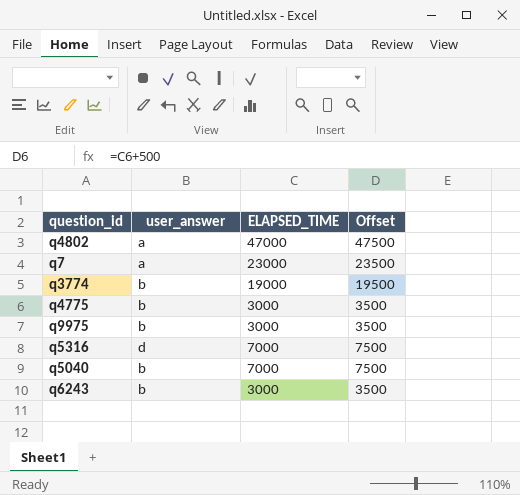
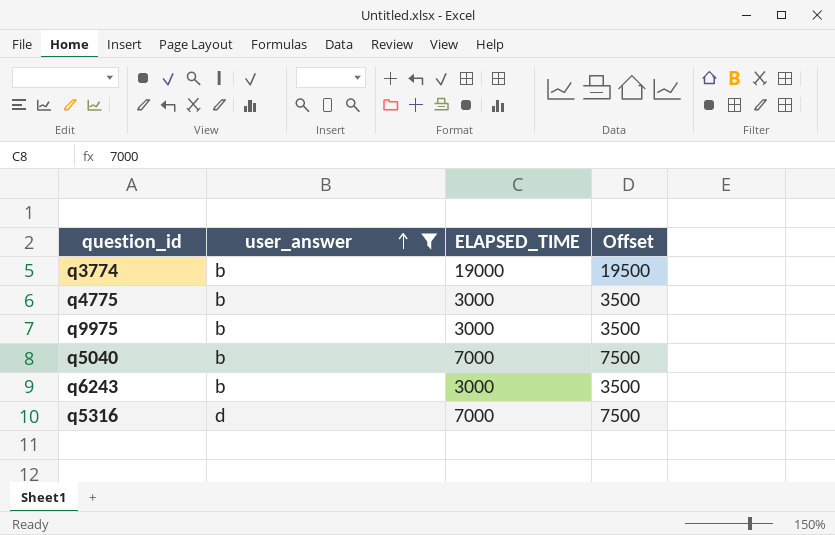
filter: none -> user_answer != a
row order: none -> user_answer ascending

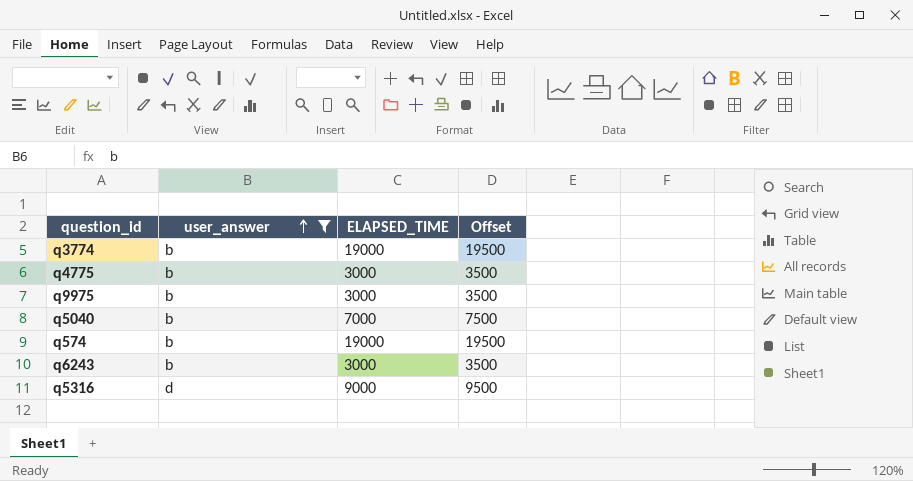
row q574: none -> b | 19000 | 19500
q5316 | ELAPSED_TIME: 7000 -> 9000
q5316 | Offset: 7500 -> 9500

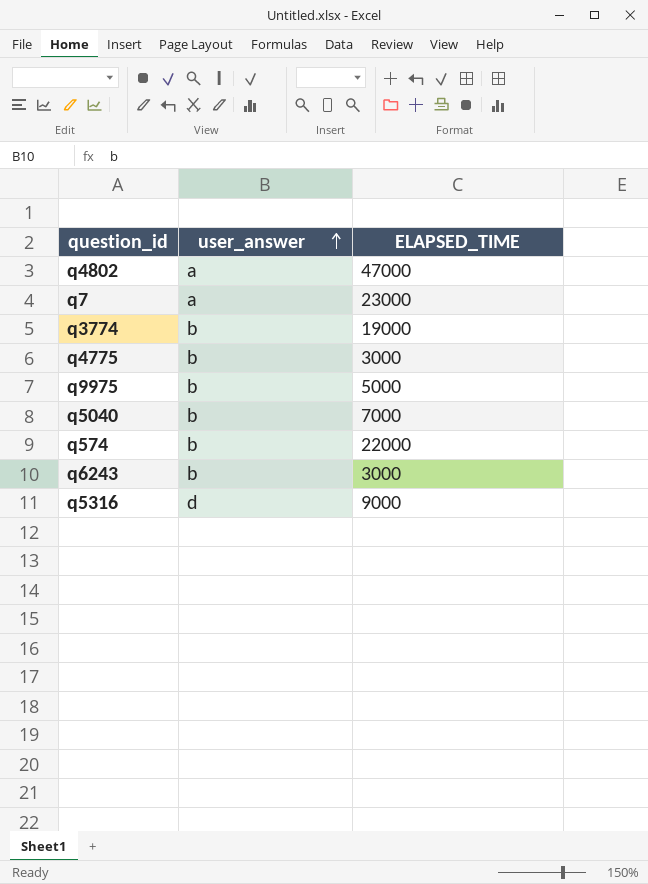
filter: user_answer != a -> none
column Offset | formula: [ELAPSED_TIME] + 500 -> none
q9975 | ELAPSED_TIME: 3000 -> 5000
q574 | ELAPSED_TIME: 19000 -> 22000

